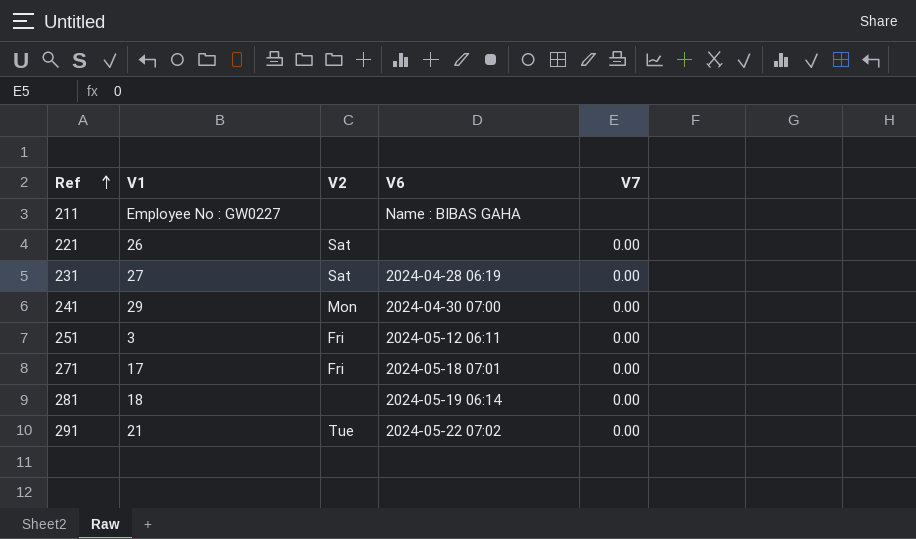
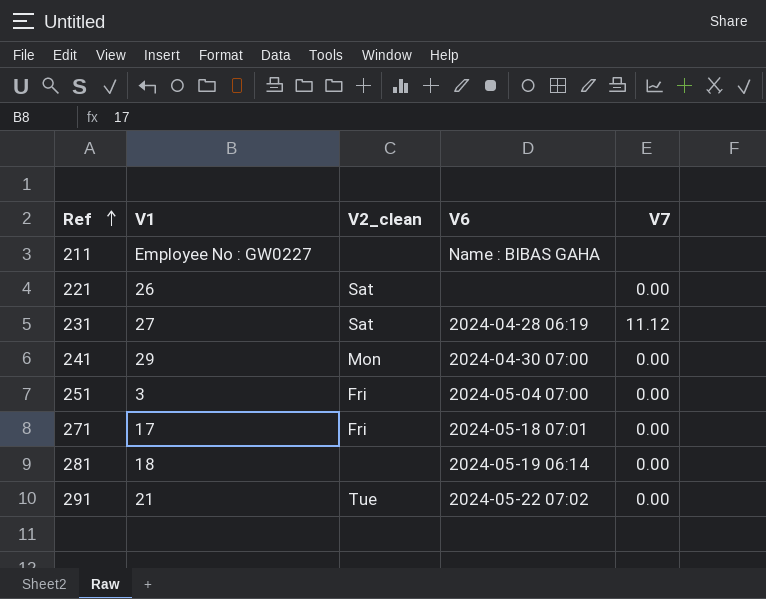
column name: V2 -> V2_clean
231 | V7: 0.00 -> 11.12
251 | V6: 2024-05-12 06:11 -> 2024-05-04 07:00

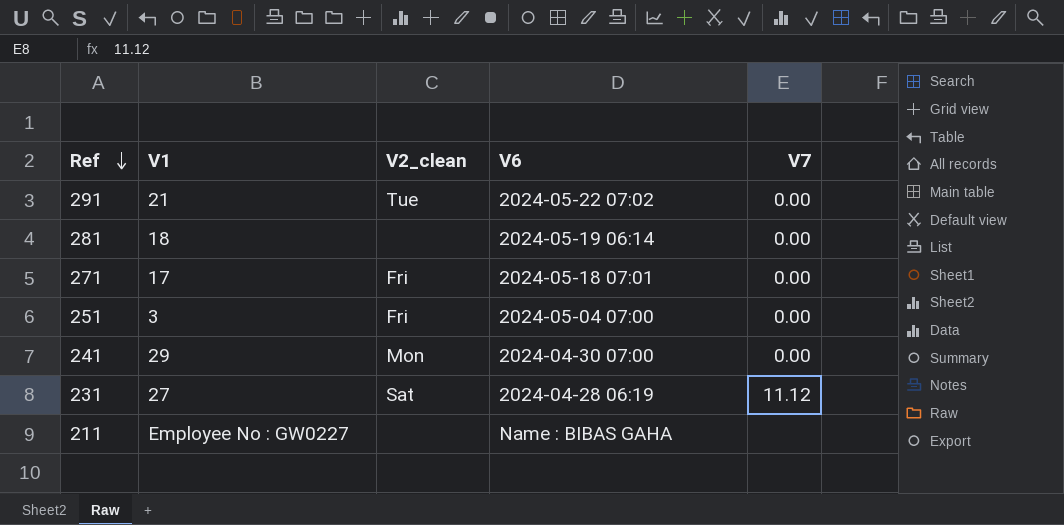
row order: Ref ascending -> Ref descending
row 221: 26 | Sat | none | 0.00 -> none

